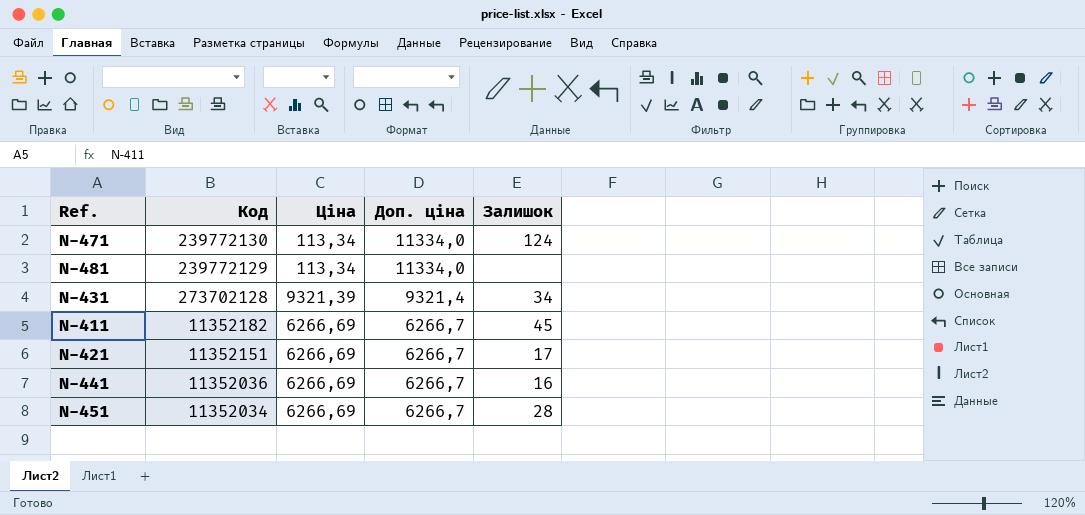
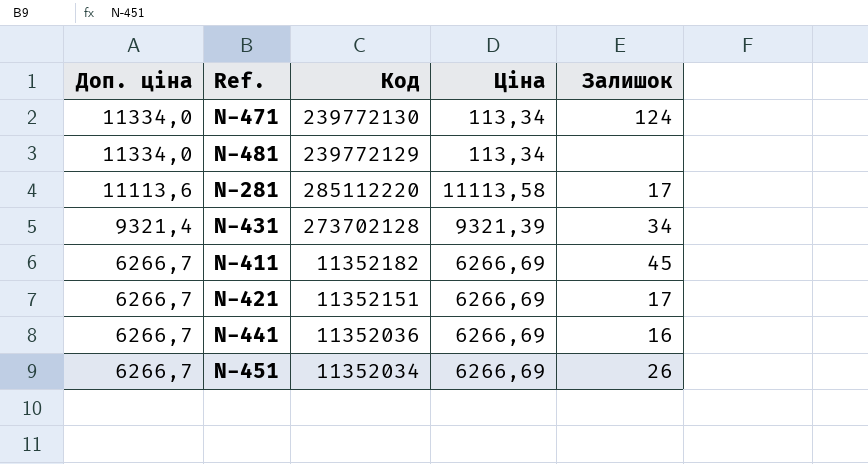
column Доп. ціна | position: 4 -> 1
row N-281: none -> 11113,6 | 285112220 | 11113,58 | 17
N-451 | Залишок: 28 -> 26

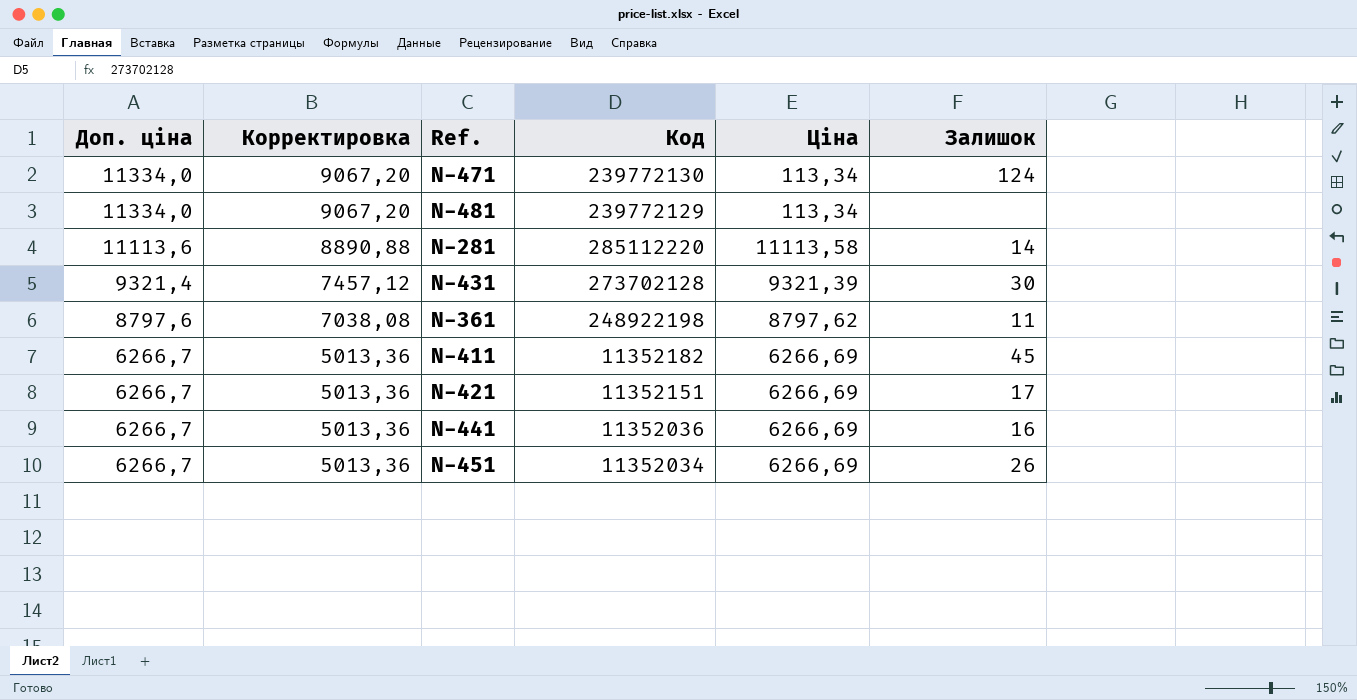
column Корректировка | formula: none -> [Доп. ціна] * 0,8
N-281 | Залишок: 17 -> 14
N-431 | Залишок: 34 -> 30
row N-361: none -> 8797,6 | 7038,08 | 248922198 | 8797,62 | 11

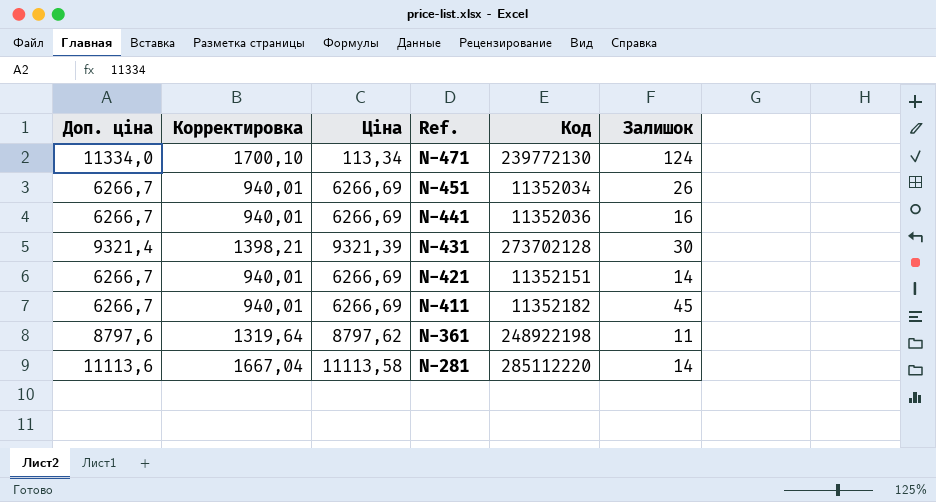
row order: Доп. ціна descending -> Ref. descending
column Корректировка | formula: [Доп. ціна] * 0,8 -> [Доп. ціна] * 0,15
column Ціна | position: 5 -> 3
row N-481: 11334,0 | 9067,20 | 239772129 | 113,34 | none -> none
N-421 | Залишок: 17 -> 14

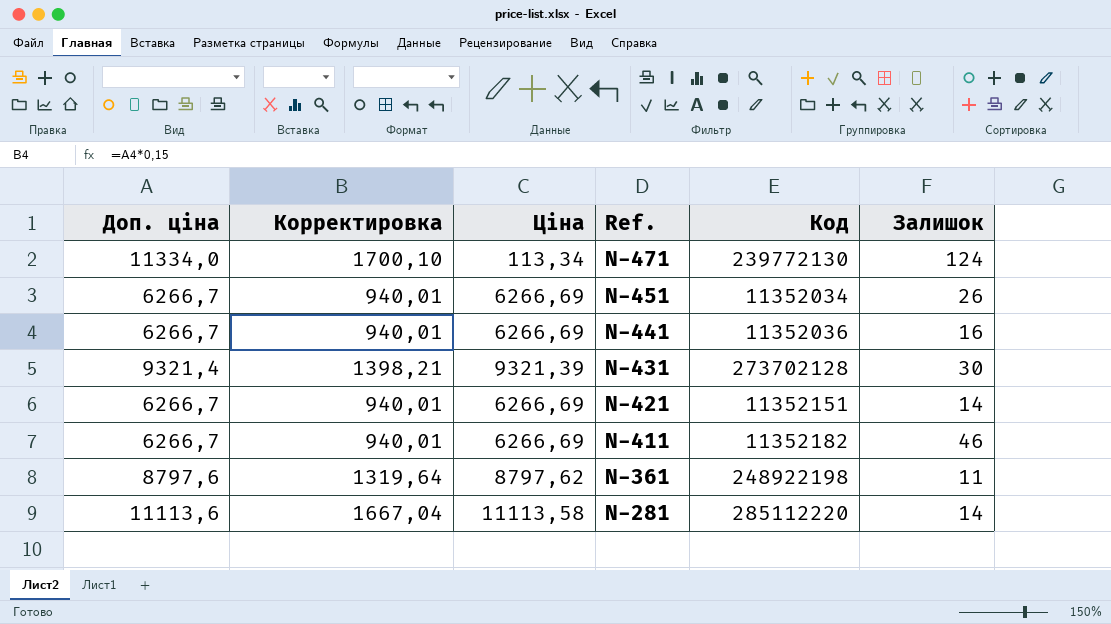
N-411 | Залишок: 45 -> 46

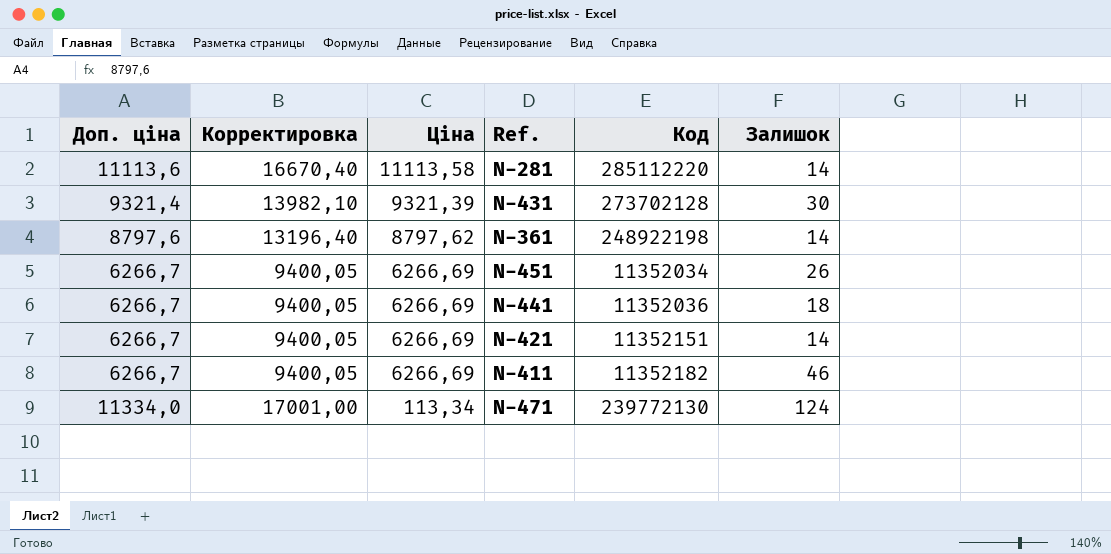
row order: Ref. descending -> Ціна descending
column Корректировка | formula: [Доп. ціна] * 0,15 -> [Доп. ціна] * 1,5
N-361 | Залишок: 11 -> 14
N-441 | Залишок: 16 -> 18

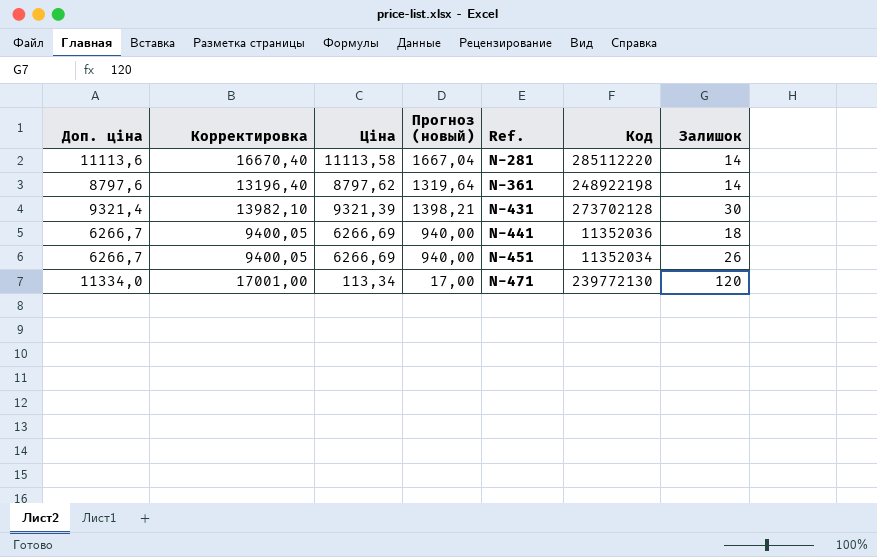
row order: Ціна descending -> Ref. ascending
column Прогноз (новый) | formula: none -> [Ціна] * 0,15
row N-421: 6266,7 | 9400,05 | 6266,69 | 11352151 | 14 -> none
row N-411: 6266,7 | 9400,05 | 6266,69 | 11352182 | 46 -> none
N-471 | Залишок: 124 -> 120

